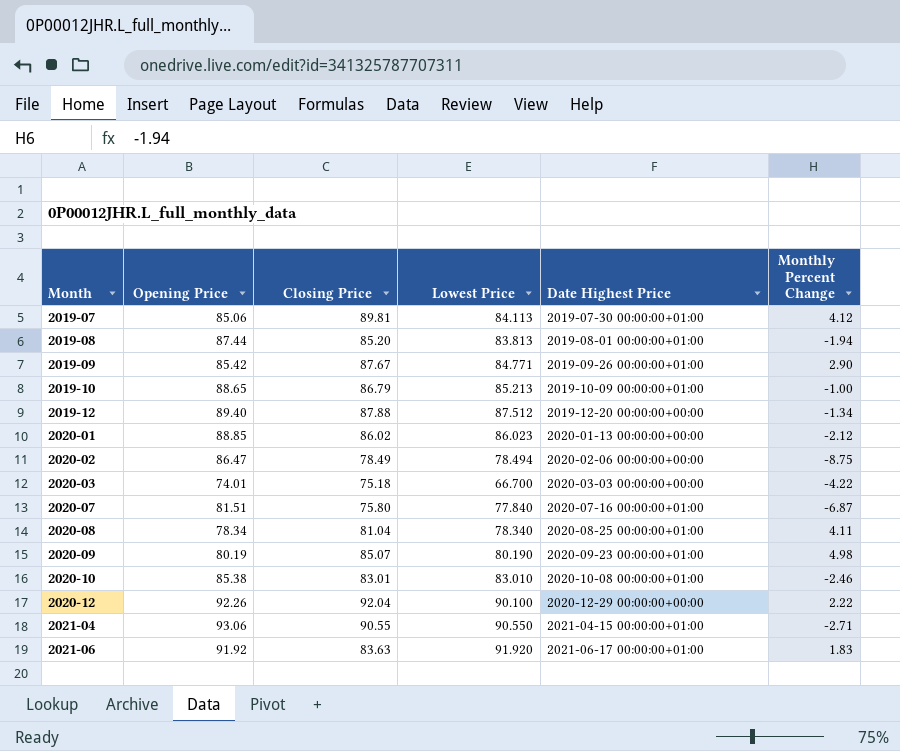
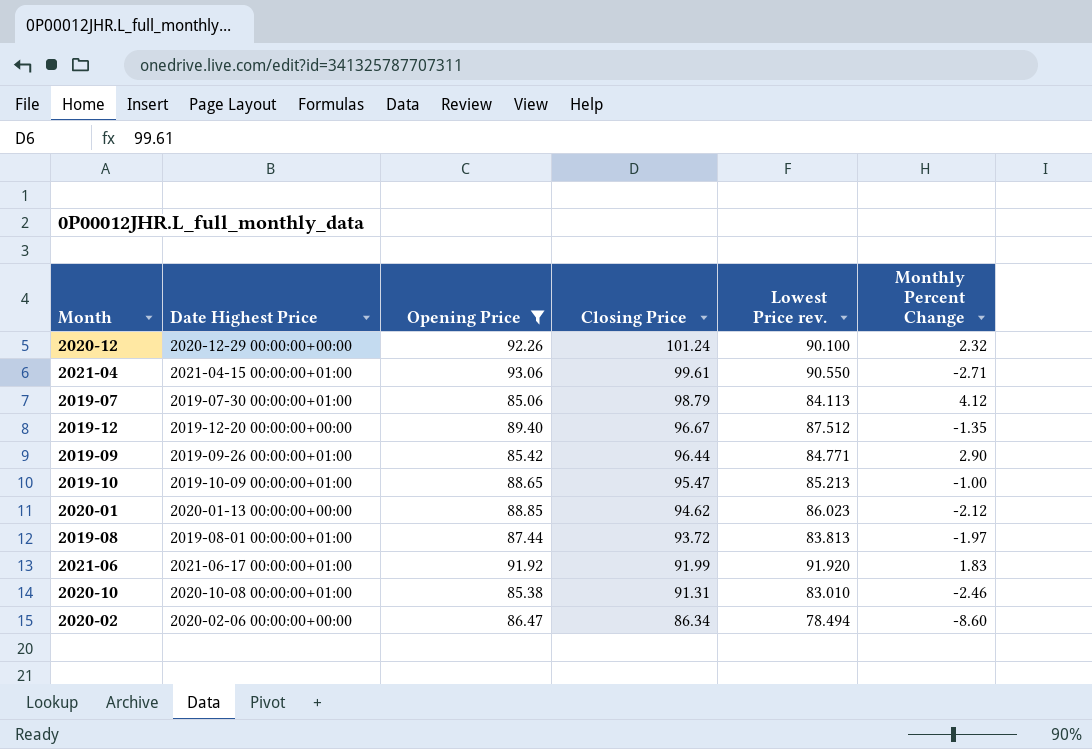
filter: none -> Opening Price >= 85.06
row order: Month ascending -> Closing Price descending
column Date Highest Price | position: 5 -> 2
column name: Lowest Price -> Lowest Price rev.
2020-12 | Closing Price: 92.04 -> 101.24
2020-12 | Monthly Percent Change: 2.22 -> 2.32
2021-04 | Closing Price: 90.55 -> 99.61
2019-07 | Closing Price: 89.81 -> 98.79
2019-12 | Closing Price: 87.88 -> 96.67
2019-12 | Monthly Percent Change: -1.34 -> -1.35
2019-09 | Closing Price: 87.67 -> 96.44
2019-10 | Closing Price: 86.79 -> 95.47
2020-01 | Closing Price: 86.02 -> 94.62
2019-08 | Closing Price: 85.20 -> 93.72
2019-08 | Monthly Percent Change: -1.94 -> -1.97
2021-06 | Closing Price: 83.63 -> 91.99
2020-10 | Closing Price: 83.01 -> 91.31
2020-02 | Closing Price: 78.49 -> 86.34
2020-02 | Monthly Percent Change: -8.75 -> -8.60

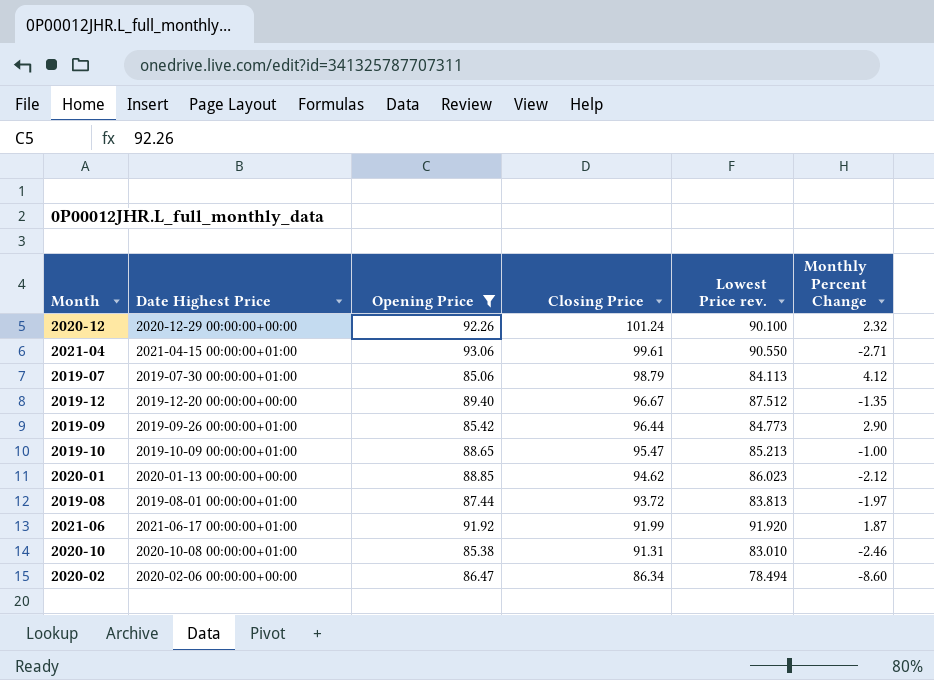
2019-09 | Lowest Price rev.: 84.771 -> 84.773
2021-06 | Monthly Percent Change: 1.83 -> 1.87

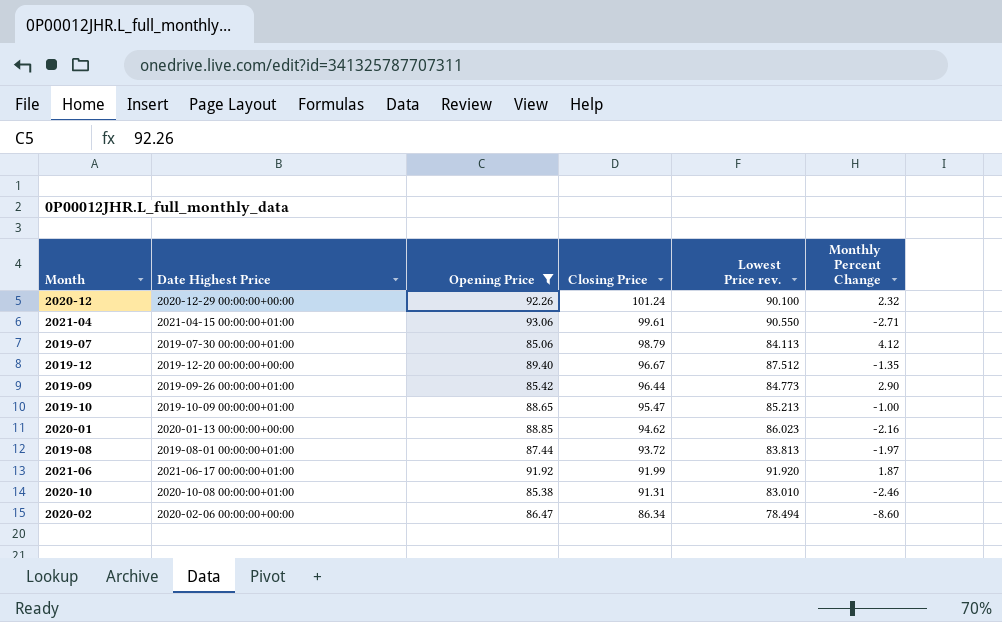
2020-01 | Monthly Percent Change: -2.12 -> -2.16

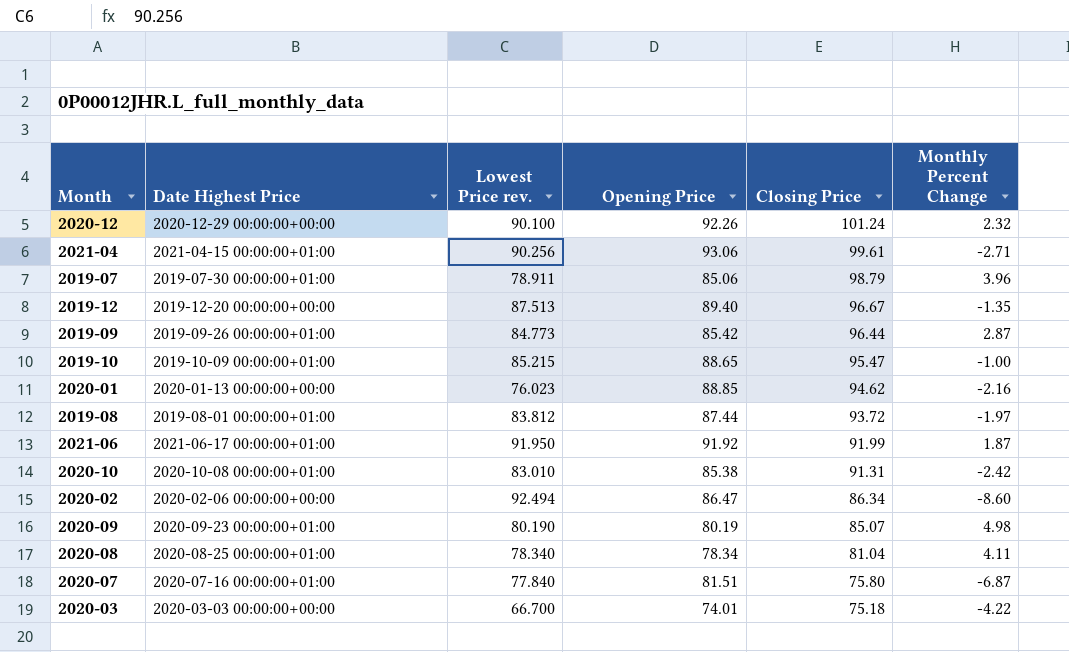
filter: Opening Price >= 85.06 -> none
column Lowest Price rev. | position: 5 -> 3
2021-04 | Lowest Price rev.: 90.550 -> 90.256
2019-07 | Lowest Price rev.: 84.113 -> 78.911
2019-07 | Monthly Percent Change: 4.12 -> 3.96
2019-12 | Lowest Price rev.: 87.512 -> 87.513
2019-09 | Monthly Percent Change: 2.90 -> 2.87
2019-10 | Lowest Price rev.: 85.213 -> 85.215
2020-01 | Lowest Price rev.: 86.023 -> 76.023
2019-08 | Lowest Price rev.: 83.813 -> 83.812
2021-06 | Lowest Price rev.: 91.920 -> 91.950
2020-10 | Monthly Percent Change: -2.46 -> -2.42
2020-02 | Lowest Price rev.: 78.494 -> 92.494

